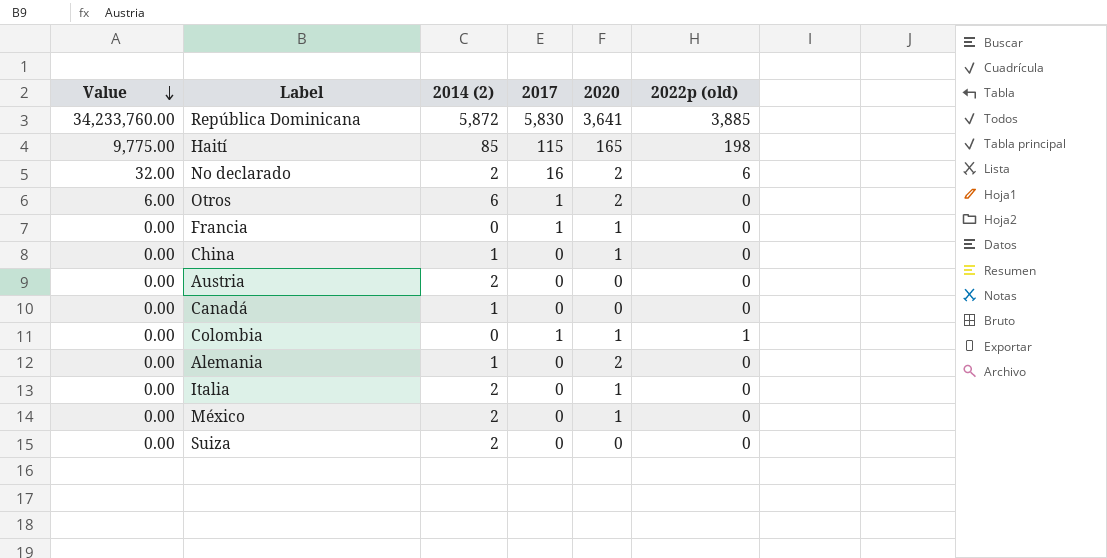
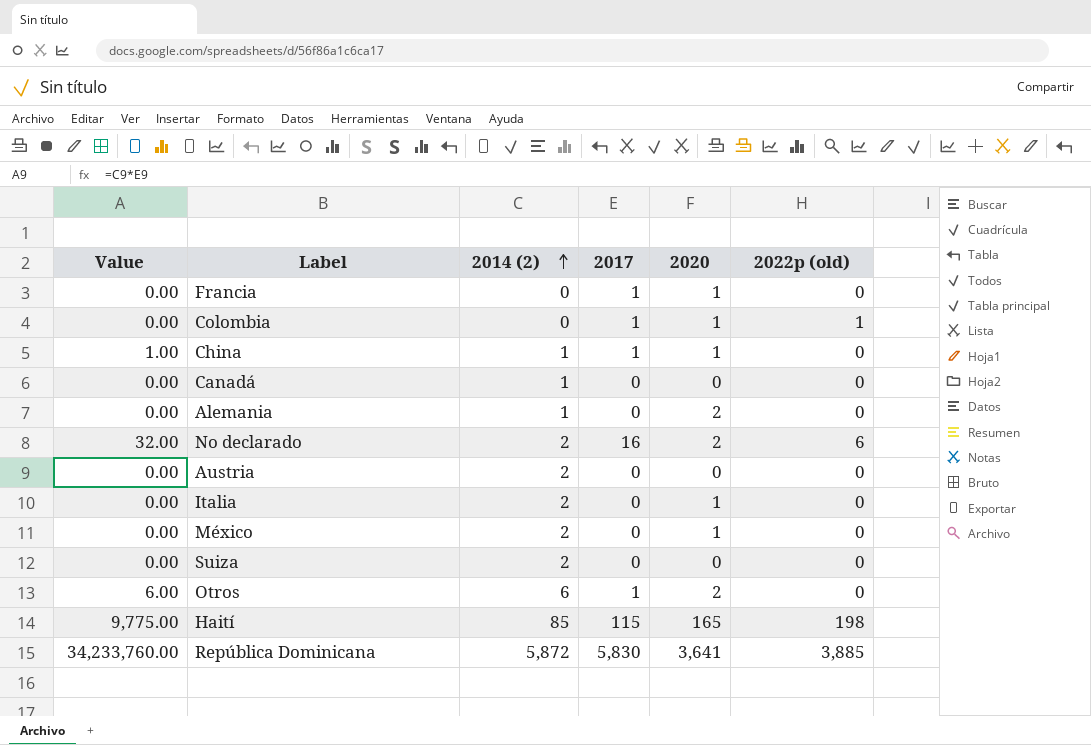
row order: Value descending -> 2014 (2) ascending
China | Value: 0.00 -> 1.00
China | 2017: 0 -> 1

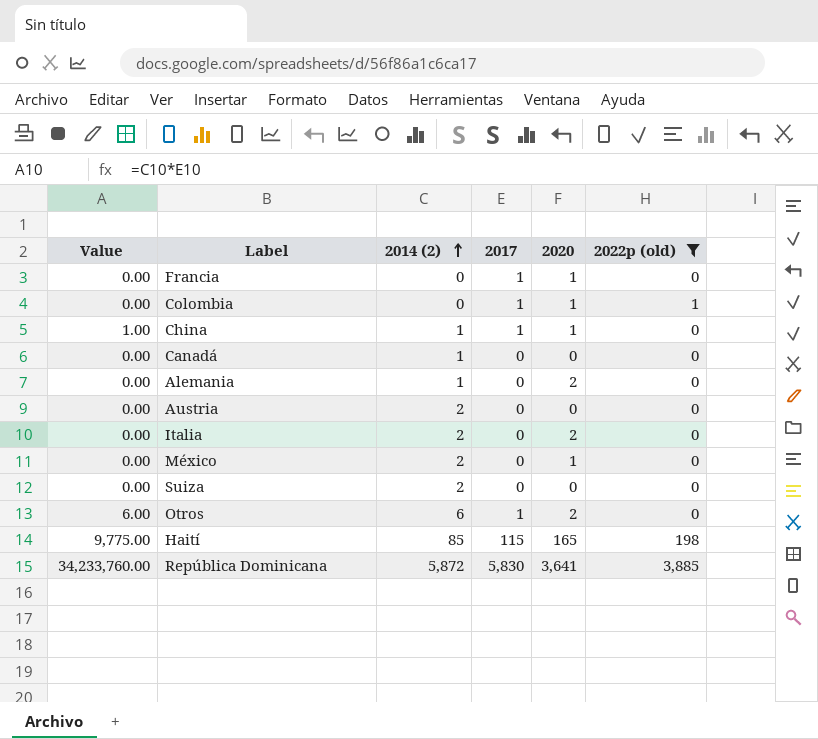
filter: none -> 2022p (old) != 6
Italia | 2020: 1 -> 2

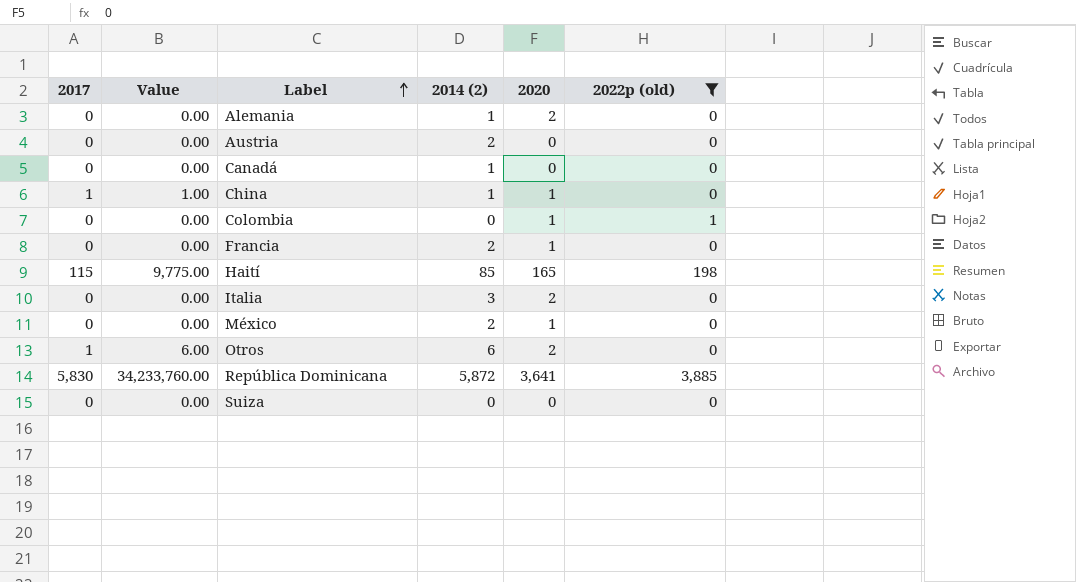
row order: 2014 (2) ascending -> Label ascending
column 2017 | position: 4 -> 1
Colombia | 2017: 1 -> 0
Francia | 2017: 1 -> 0
Francia | 2014 (2): 0 -> 2
Italia | 2014 (2): 2 -> 3
Suiza | 2014 (2): 2 -> 0

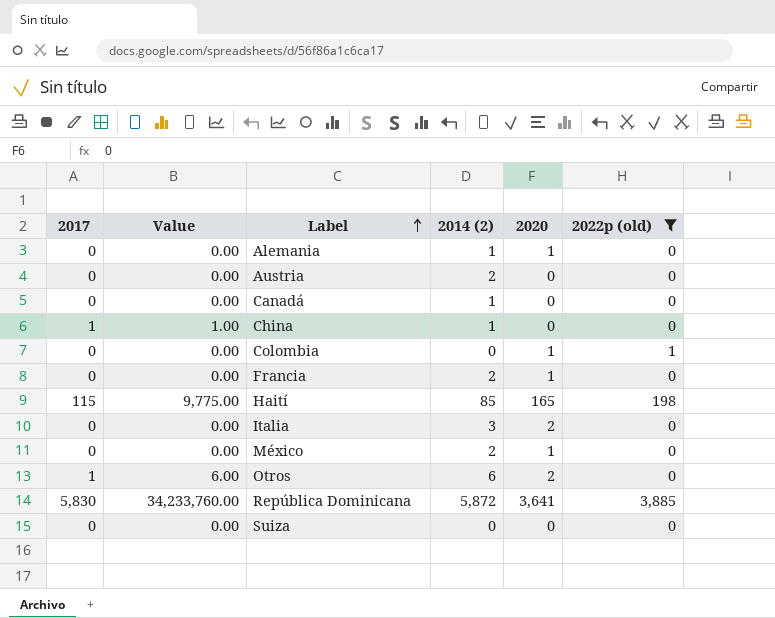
Alemania | 2020: 2 -> 1
China | 2020: 1 -> 0

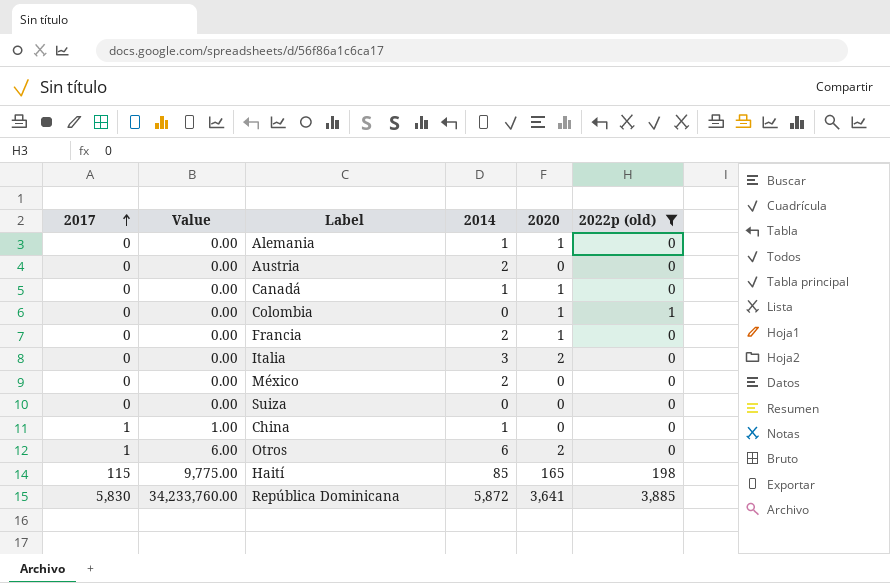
row order: Label ascending -> 2017 ascending
column name: 2014 (2) -> 2014
Canadá | 2020: 0 -> 1
México | 2020: 1 -> 0

